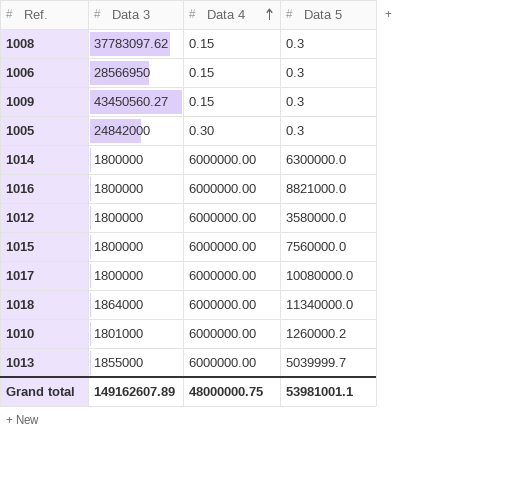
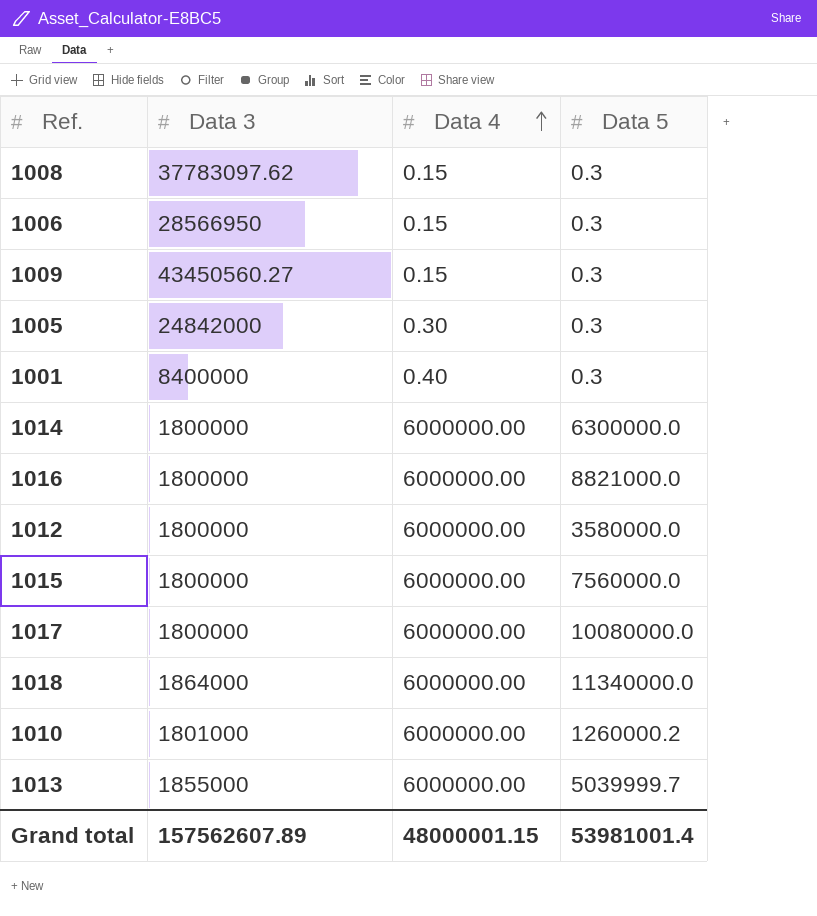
row 1001: none -> 8400000 | 0.40 | 0.3
Grand total | Data 3: 149162607.89 -> 157562607.89
Grand total | Data 4: 48000000.75 -> 48000001.15
Grand total | Data 5: 53981001.1 -> 53981001.4

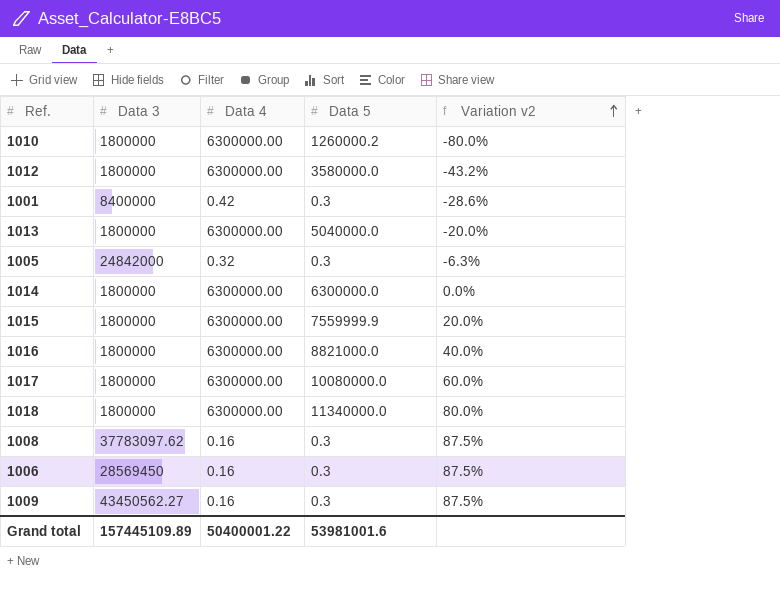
row order: Data 4 ascending -> Variation v2 ascending
column Variation v2 | formula: none -> ([Data 5] - [Data 4]) / [Data 4]
1010 | Data 3: 1801000 -> 1800000
1010 | Data 4: 6000000.00 -> 6300000.00
1012 | Data 4: 6000000.00 -> 6300000.00
1001 | Data 4: 0.40 -> 0.42
1013 | Data 3: 1855000 -> 1800000
1013 | Data 4: 6000000.00 -> 6300000.00
1013 | Data 5: 5039999.7 -> 5040000.0
1005 | Data 4: 0.30 -> 0.32
1014 | Data 4: 6000000.00 -> 6300000.00
1015 | Data 4: 6000000.00 -> 6300000.00
1015 | Data 5: 7560000.0 -> 7559999.9
1016 | Data 4: 6000000.00 -> 6300000.00
1017 | Data 4: 6000000.00 -> 6300000.00
1018 | Data 3: 1864000 -> 1800000
1018 | Data 4: 6000000.00 -> 6300000.00
1008 | Data 4: 0.15 -> 0.16
1006 | Data 3: 28566950 -> 28569450
1006 | Data 4: 0.15 -> 0.16
1009 | Data 3: 43450560.27 -> 43450562.27
1009 | Data 4: 0.15 -> 0.16
Grand total | Data 3: 157562607.89 -> 157445109.89
Grand total | Data 4: 48000001.15 -> 50400001.22
Grand total | Data 5: 53981001.4 -> 53981001.6

